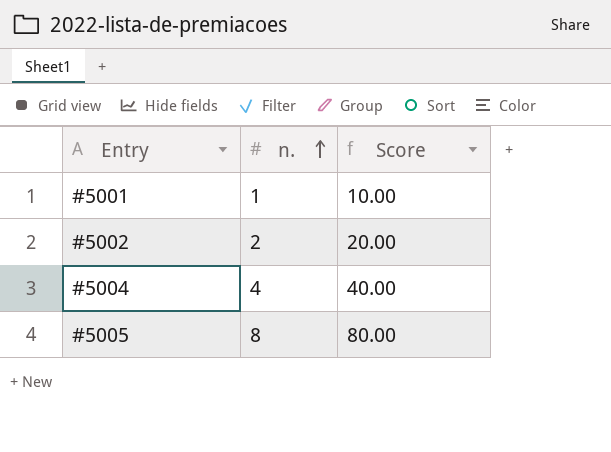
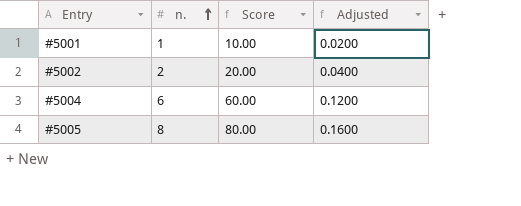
column Adjusted | formula: none -> [n.] * 0.02
#5004 | n.: 4 -> 6
#5004 | Score: 40.00 -> 60.00

